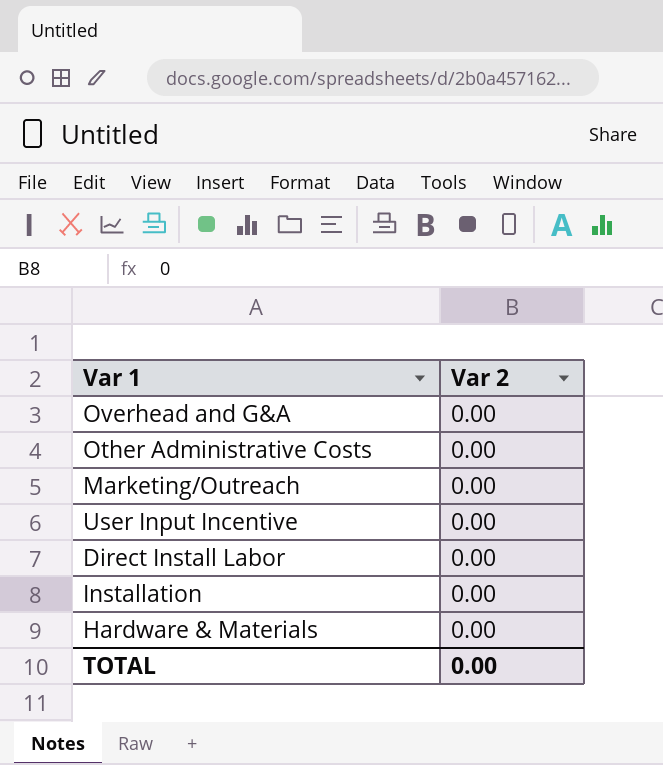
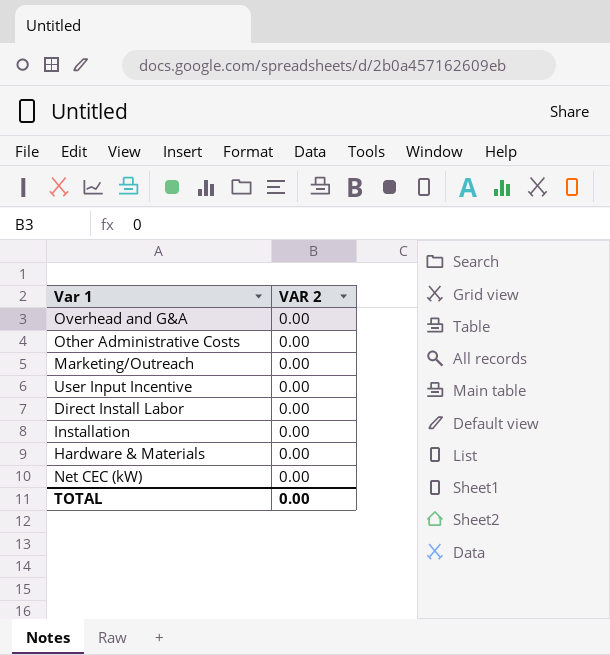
column name: Var 2 -> VAR 2
row Net CEC (kW): none -> 0.00

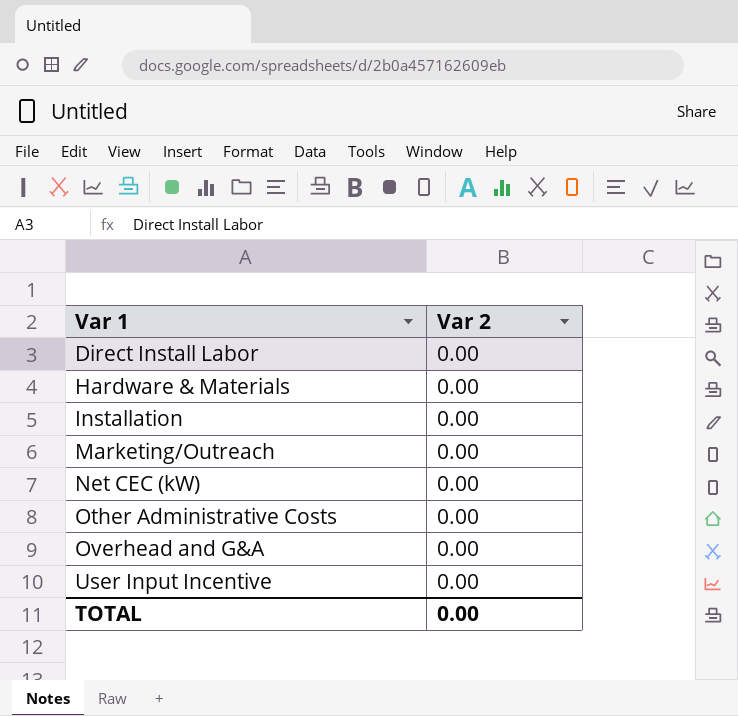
row order: none -> Var 1 ascending
column name: VAR 2 -> Var 2

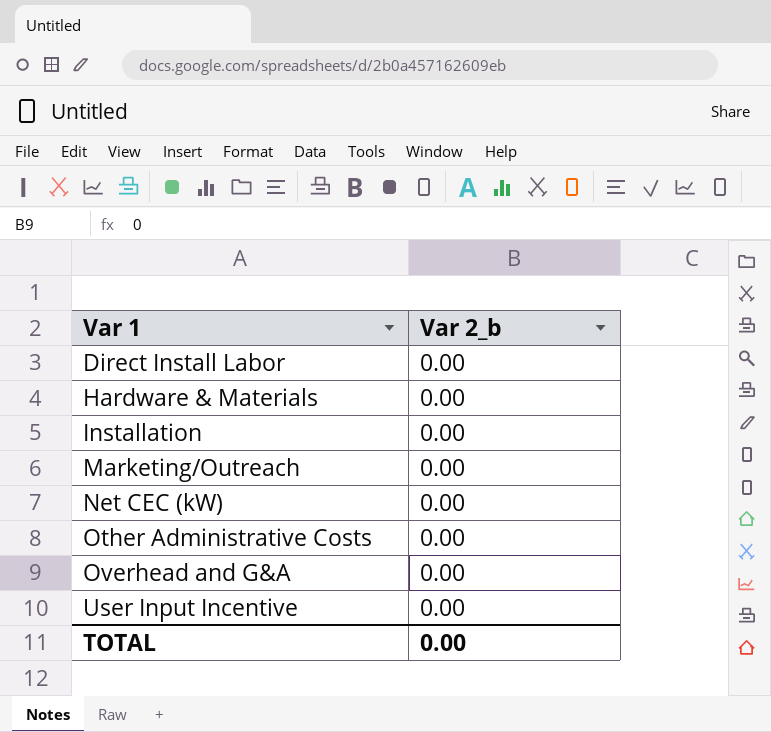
column name: Var 2 -> Var 2_b

